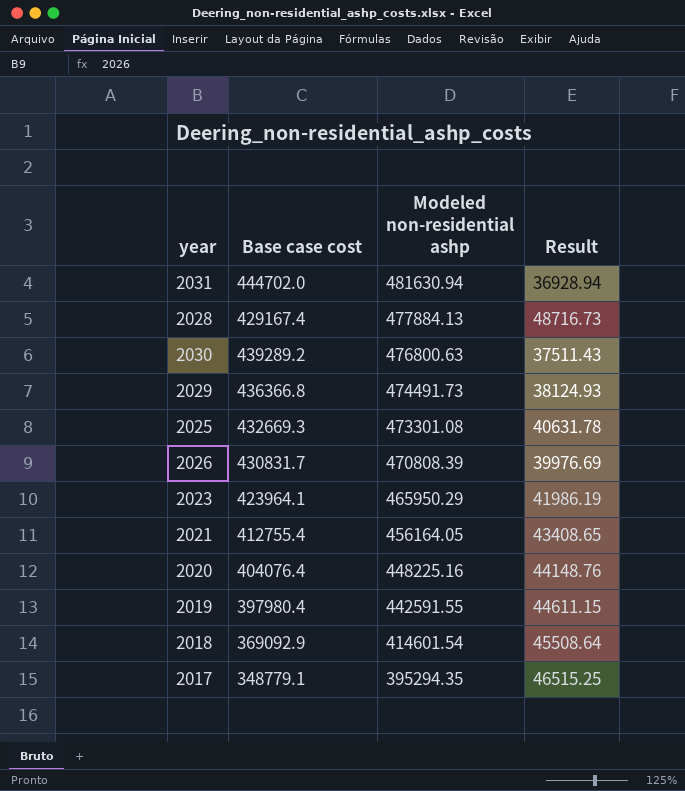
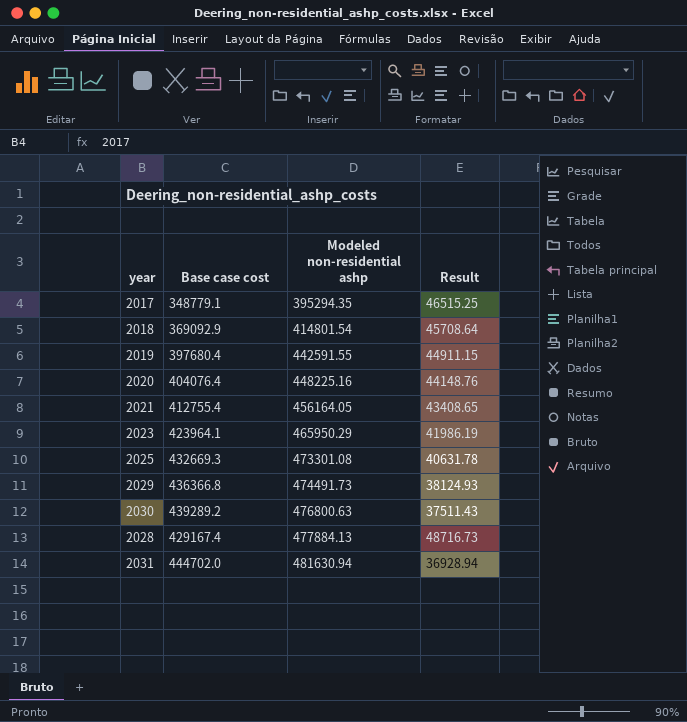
row order: Modeled non-residential ashp descending -> Modeled non-residential ashp ascending
row 2026: 430831.7 | 470808.39 | 39976.69 -> none
2018 | Modeled non-residential ashp: 414601.54 -> 414801.54
2018 | Result: 45508.64 -> 45708.64
2019 | Base case cost: 397980.4 -> 397680.4
2019 | Result: 44611.15 -> 44911.15

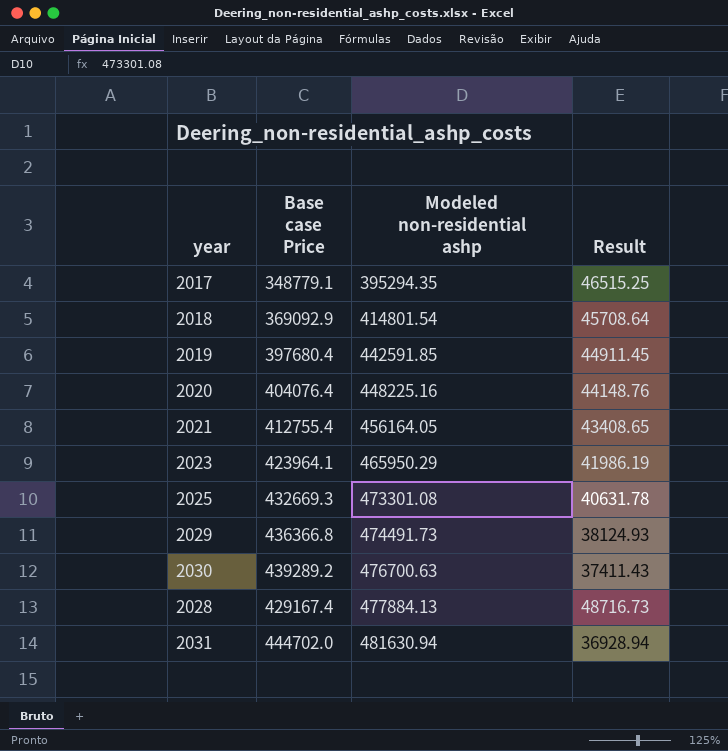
column name: Base case cost -> Base case Price
2019 | Modeled non-residential ashp: 442591.55 -> 442591.85
2019 | Result: 44911.15 -> 44911.45
2030 | Modeled non-residential ashp: 476800.63 -> 476700.63
2030 | Result: 37511.43 -> 37411.43

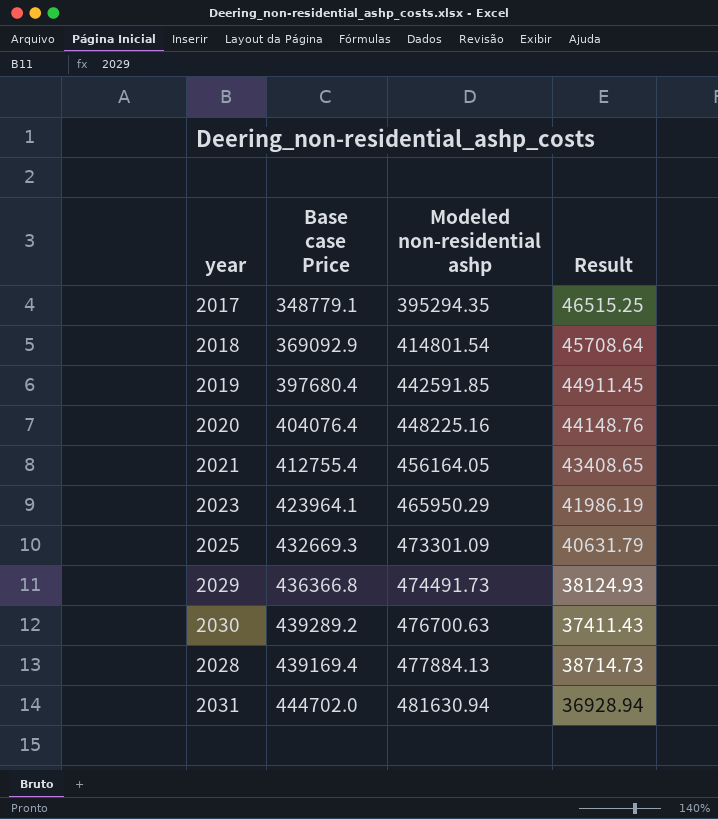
2025 | Modeled non-residential ashp: 473301.08 -> 473301.09
2025 | Result: 40631.78 -> 40631.79
2028 | Base case Price: 429167.4 -> 439169.4
2028 | Result: 48716.73 -> 38714.73

